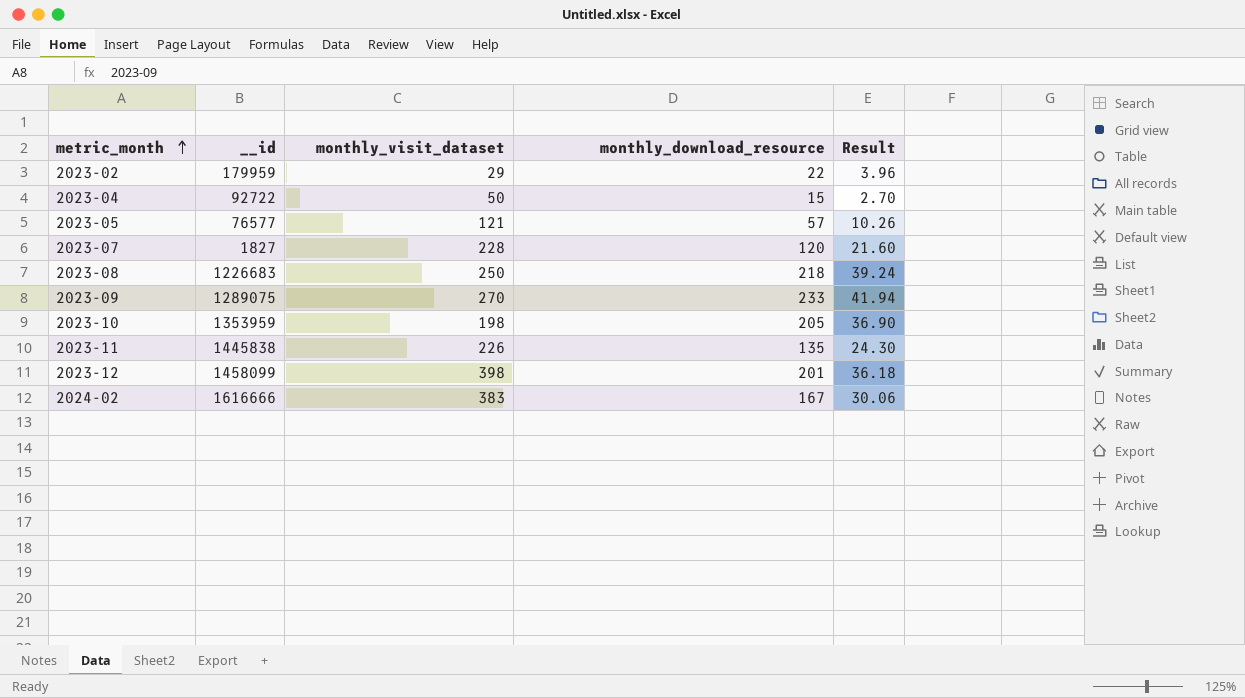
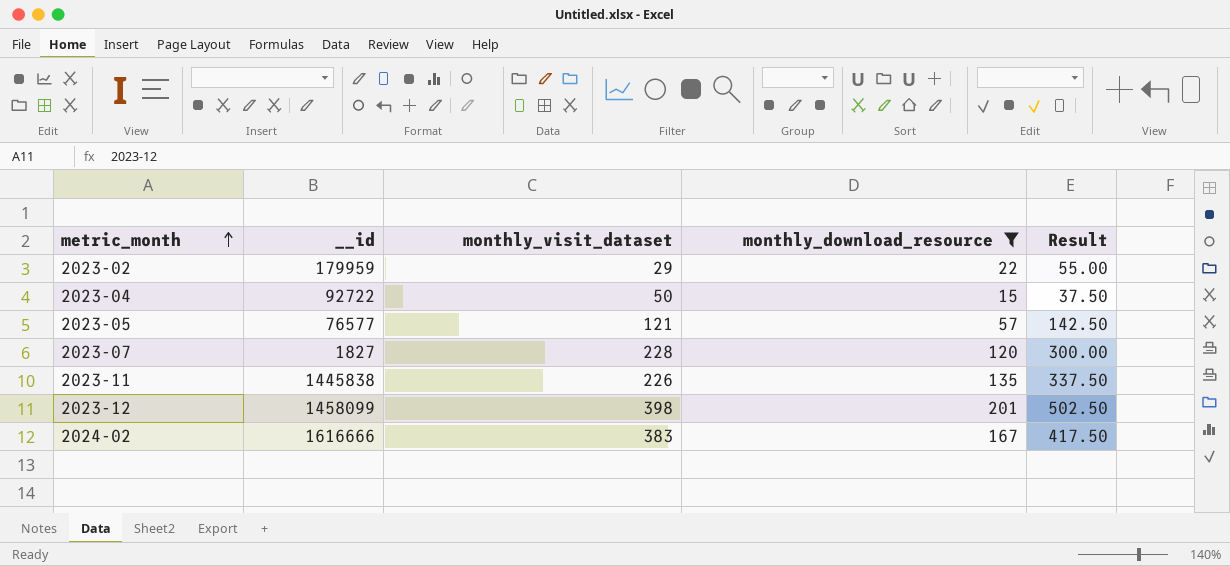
filter: none -> monthly_download_resource <= 201
column Result | formula: [monthly_download_resource] * 0.18 -> [monthly_download_resource] * 2.5

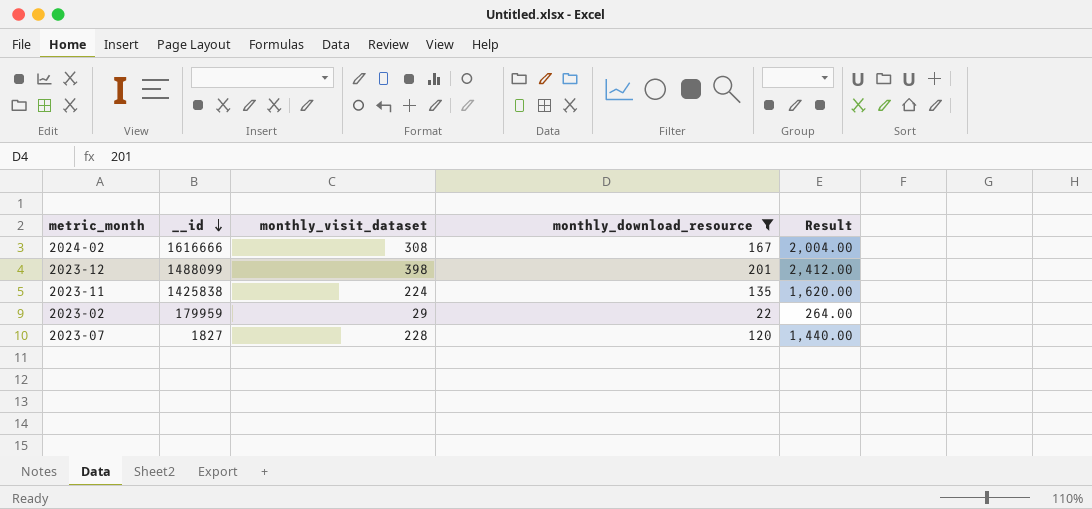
row order: metric_month ascending -> __id descending
column Result | formula: [monthly_download_resource] * 2.5 -> [monthly_download_resource] * 12
row 2023-04: 92722 | 50 | 15 | 37.50 -> none
row 2023-05: 76577 | 121 | 57 | 142.50 -> none
2024-02 | monthly_visit_dataset: 383 -> 308
2023-12 | __id: 1458099 -> 1488099
2023-11 | __id: 1445838 -> 1425838
2023-11 | monthly_visit_dataset: 226 -> 224

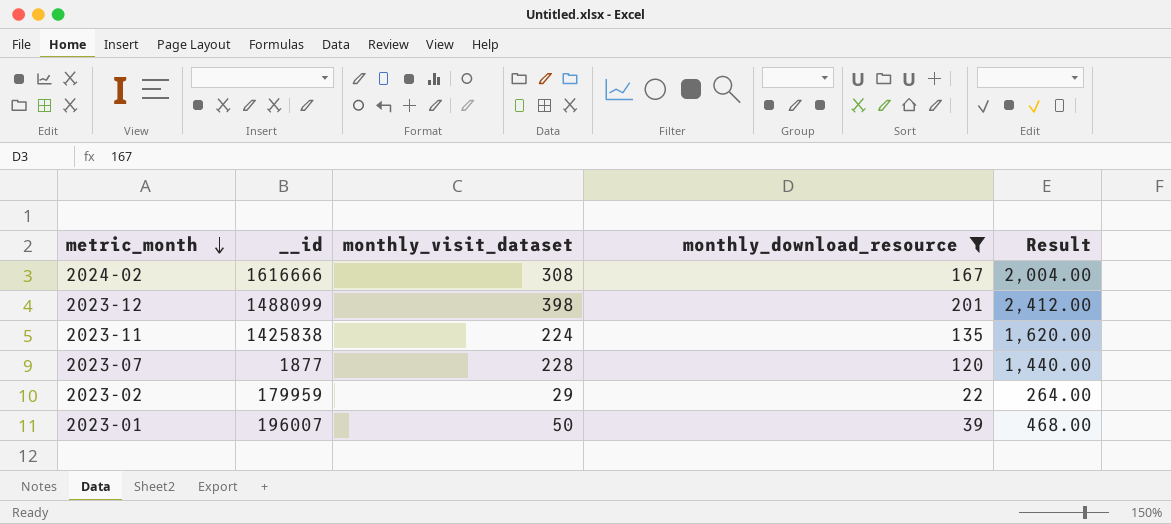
row order: __id descending -> metric_month descending
2023-07 | __id: 1827 -> 1877
row 2023-01: none -> 196007 | 50 | 39 | 468.00

